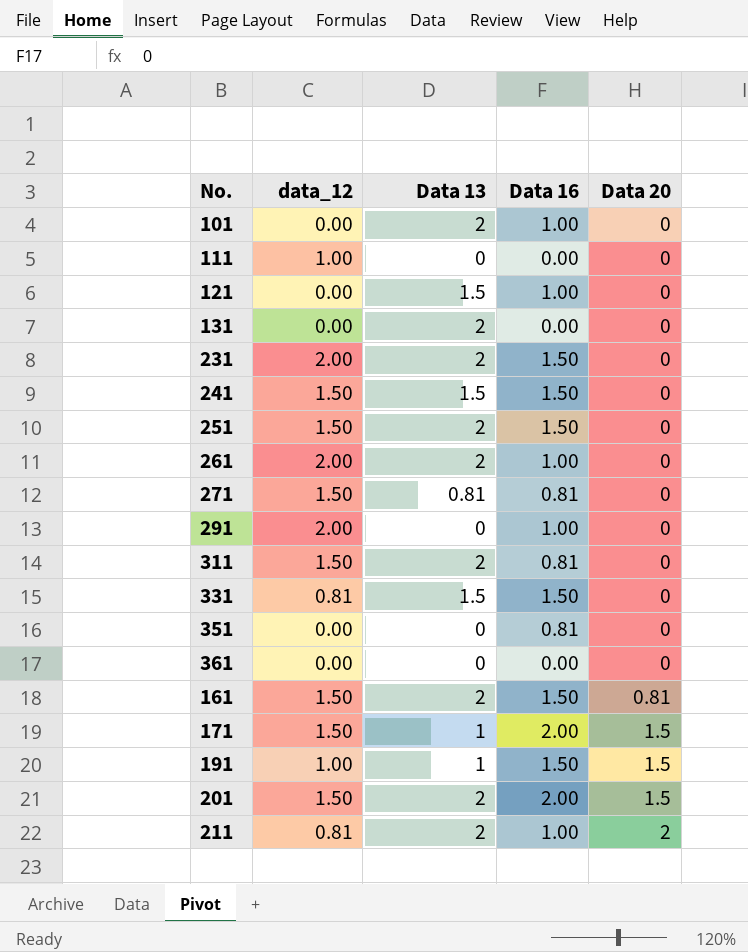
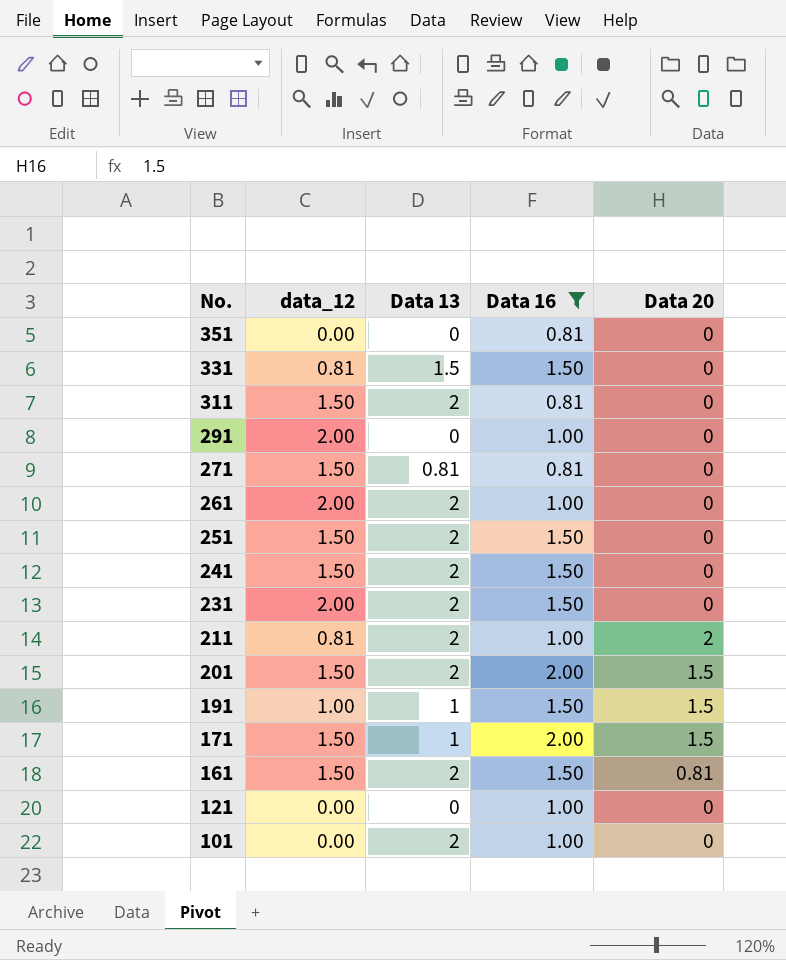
filter: none -> Data 16 != 0.00
row order: Data 20 ascending -> No. descending
241 | Data 13: 1.5 -> 2
121 | Data 13: 1.5 -> 0

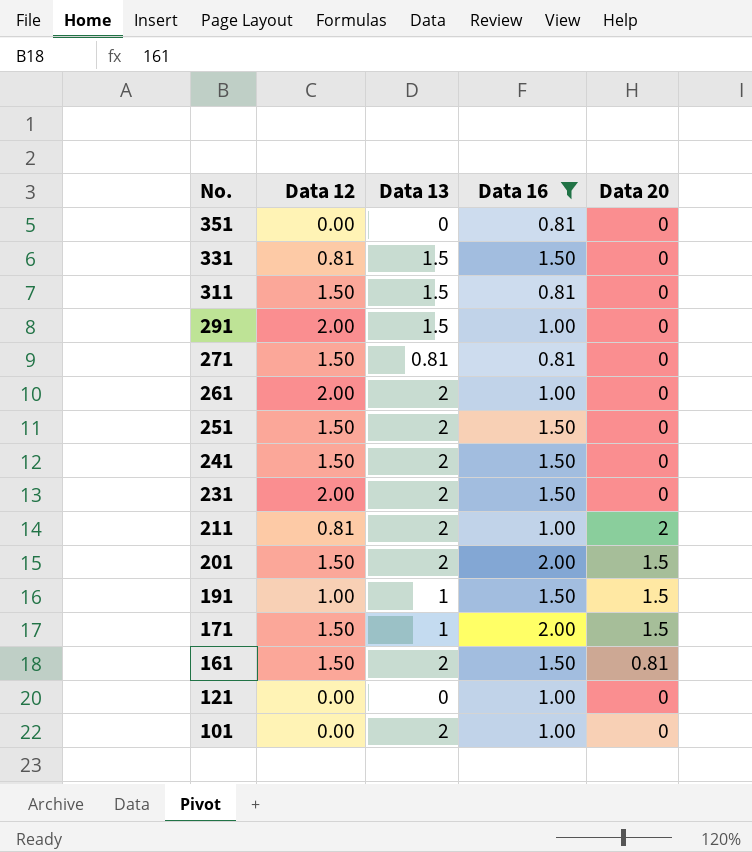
column name: data_12 -> Data 12
311 | Data 13: 2 -> 1.5
291 | Data 13: 0 -> 1.5

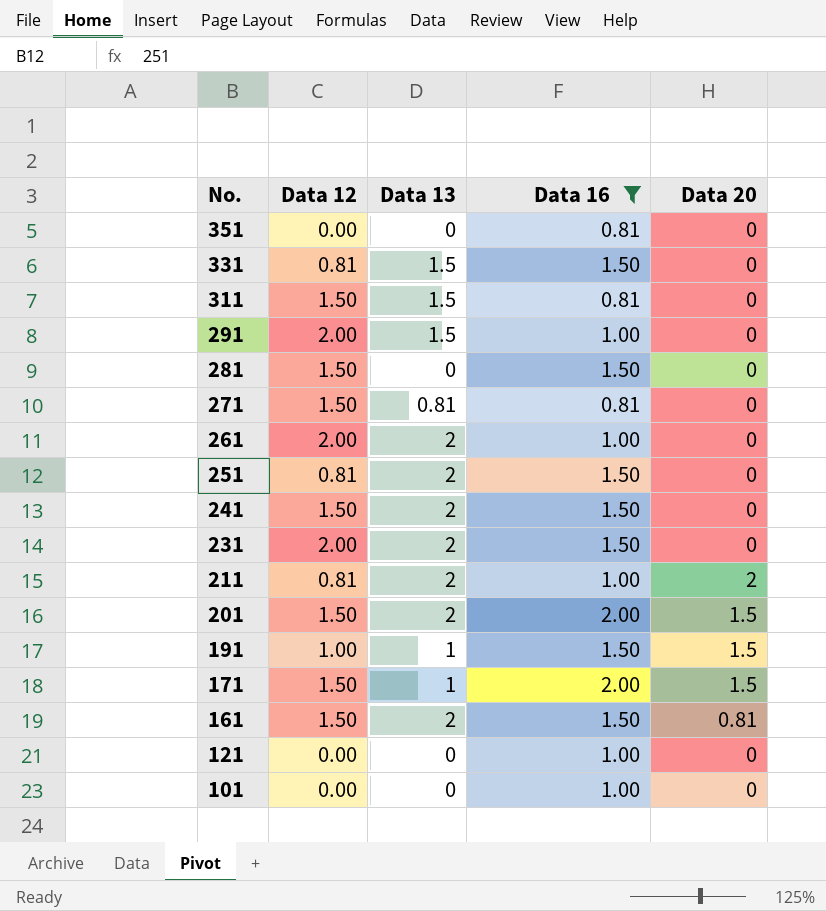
row 281: none -> 1.50 | 0 | 1.50 | 0
251 | Data 12: 1.50 -> 0.81
101 | Data 13: 2 -> 0

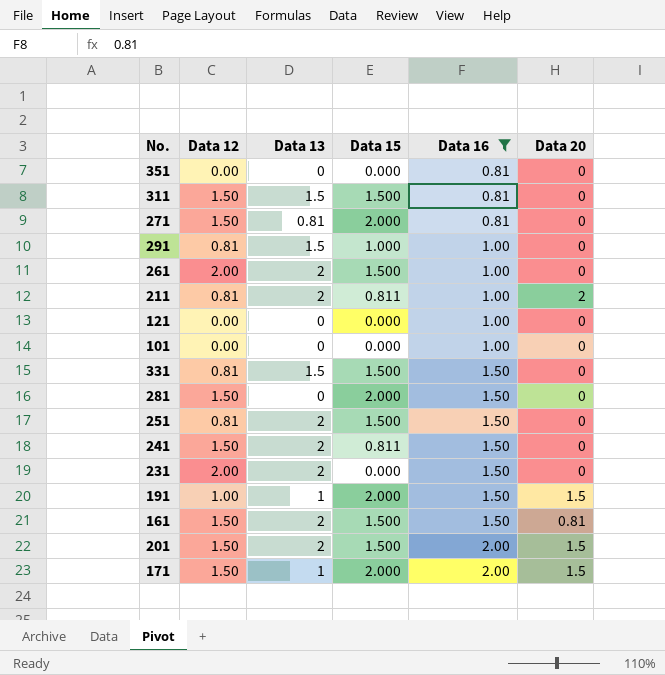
row order: No. descending -> Data 16 ascending
column Data 15 | position: none -> 4
291 | Data 12: 2.00 -> 0.81

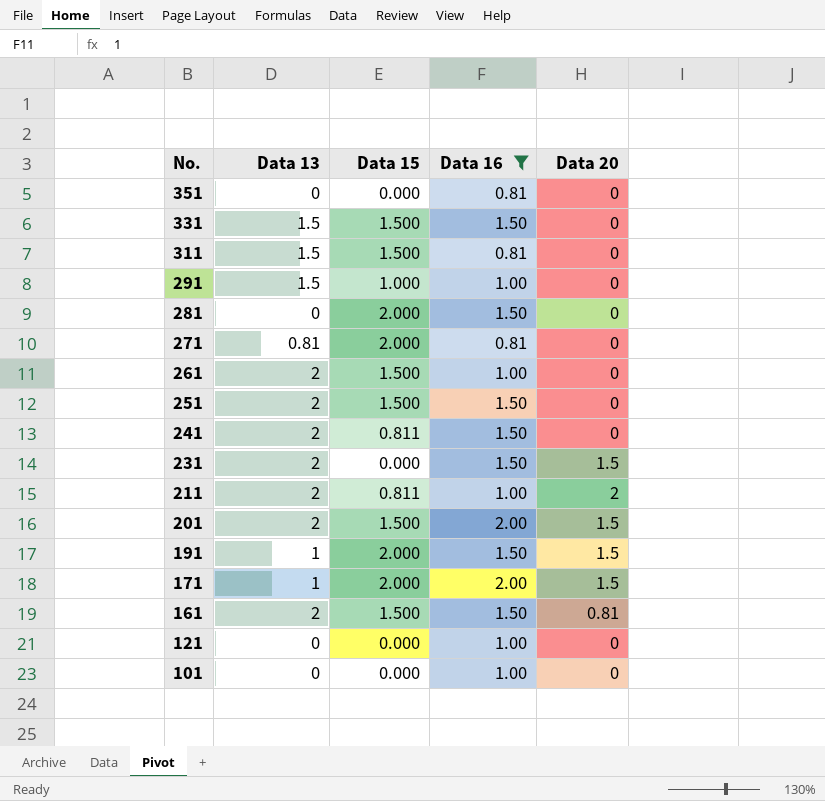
row order: Data 16 ascending -> No. descending
column Data 12 | position: 2 -> none
231 | Data 20: 0 -> 1.5

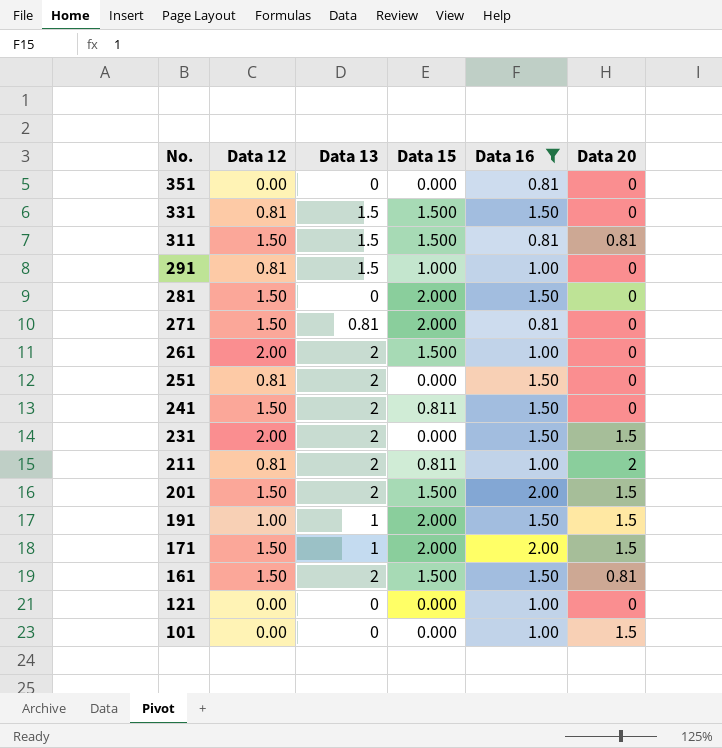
column Data 12 | position: none -> 2
311 | Data 20: 0 -> 0.81
251 | Data 15: 1.500 -> 0.000
101 | Data 20: 0 -> 1.5

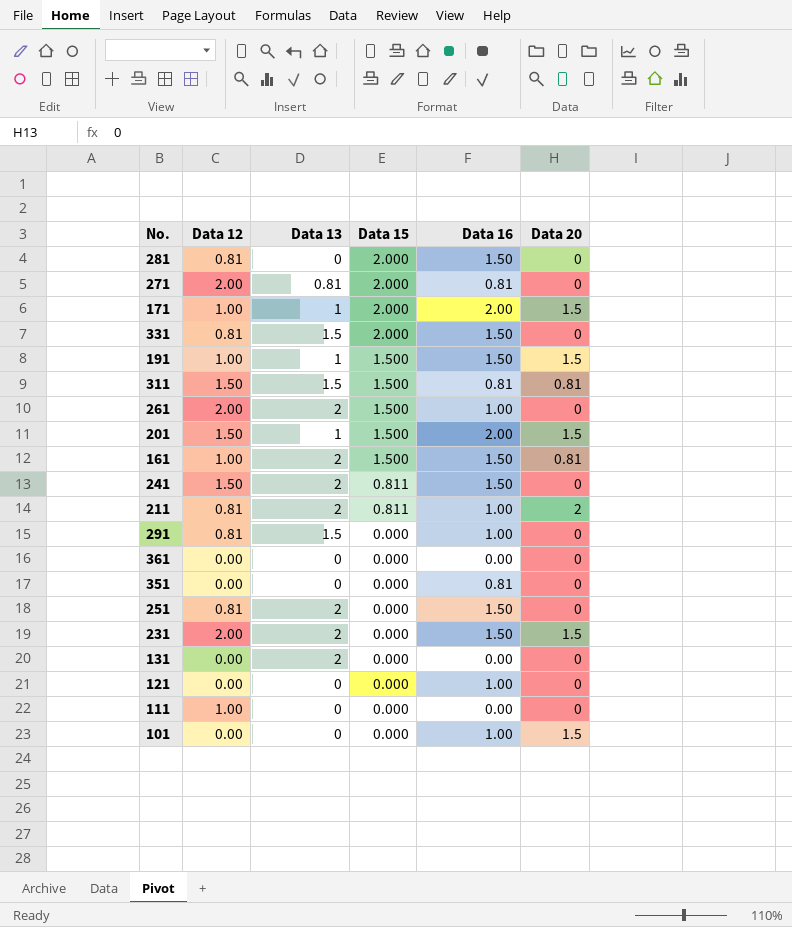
filter: Data 16 != 0.00 -> none
row order: No. descending -> Data 15 descending
281 | Data 12: 1.50 -> 0.81
271 | Data 12: 1.50 -> 2.00
171 | Data 12: 1.50 -> 1.00
331 | Data 15: 1.500 -> 2.000
191 | Data 15: 2.000 -> 1.500
201 | Data 13: 2 -> 1
161 | Data 12: 1.50 -> 1.00
291 | Data 15: 1.000 -> 0.000

